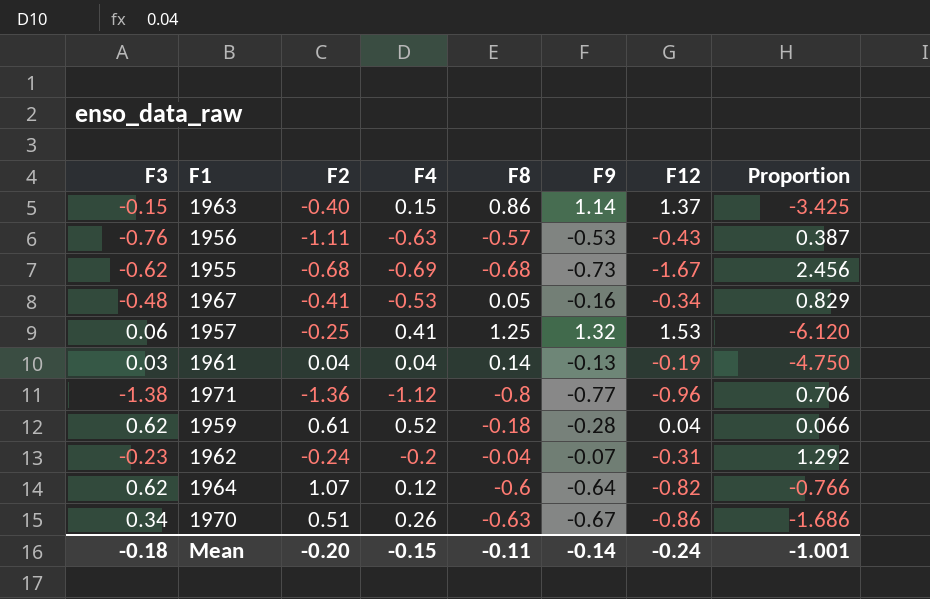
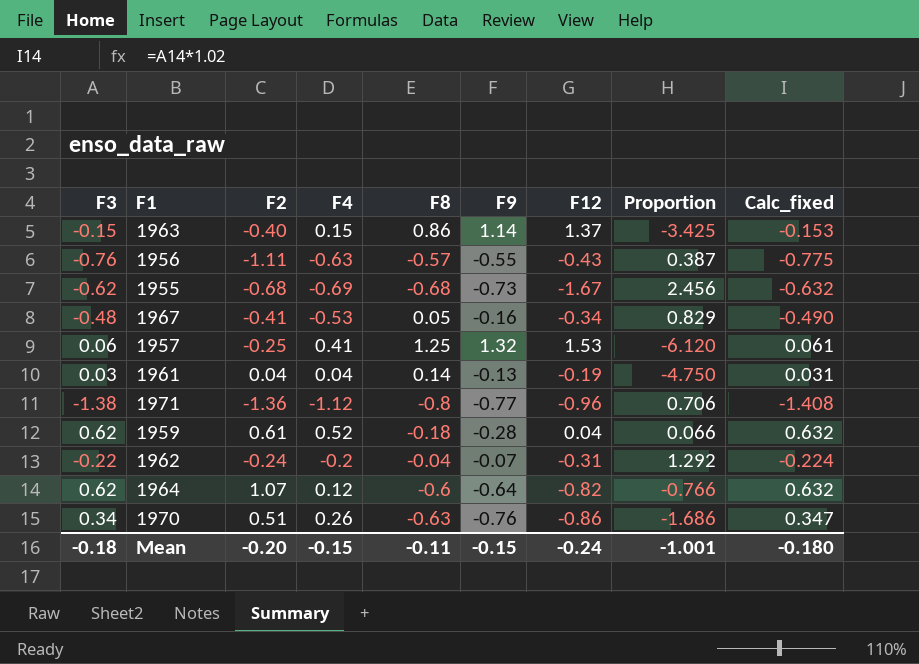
column Calc_fixed | formula: none -> [F3] * 1.02
1956 | F9: -0.53 -> -0.55
1962 | F3: -0.23 -> -0.22
1970 | F9: -0.67 -> -0.76
Mean | F9: -0.14 -> -0.15

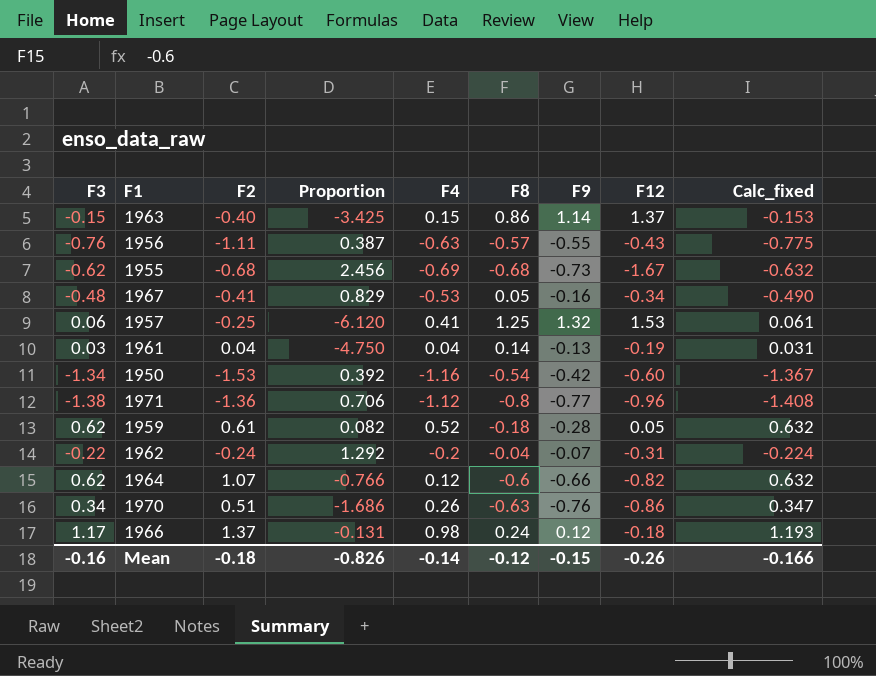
column Proportion | position: 8 -> 4
row 1950: none -> -1.34 | -1.53 | 0.392 | -1.16 | -0.54 | -0.42 | -0.60 | -1.367
1959 | Proportion: 0.066 -> 0.082
1959 | F12: 0.04 -> 0.05
1964 | F9: -0.64 -> -0.66
row 1966: none -> 1.17 | 1.37 | -0.131 | 0.98 | 0.24 | 0.12 | -0.18 | 1.193
Mean | F3: -0.18 -> -0.16
Mean | F2: -0.20 -> -0.18
Mean | Proportion: -1.001 -> -0.826
Mean | F4: -0.15 -> -0.14
Mean | F8: -0.11 -> -0.12
Mean | F12: -0.24 -> -0.26
Mean | Calc_fixed: -0.180 -> -0.166

